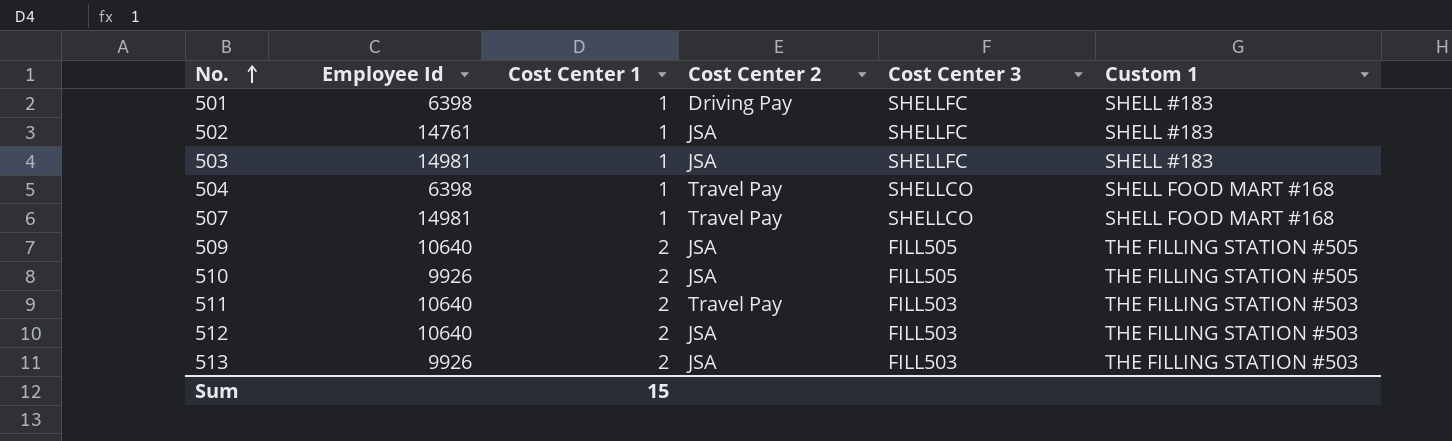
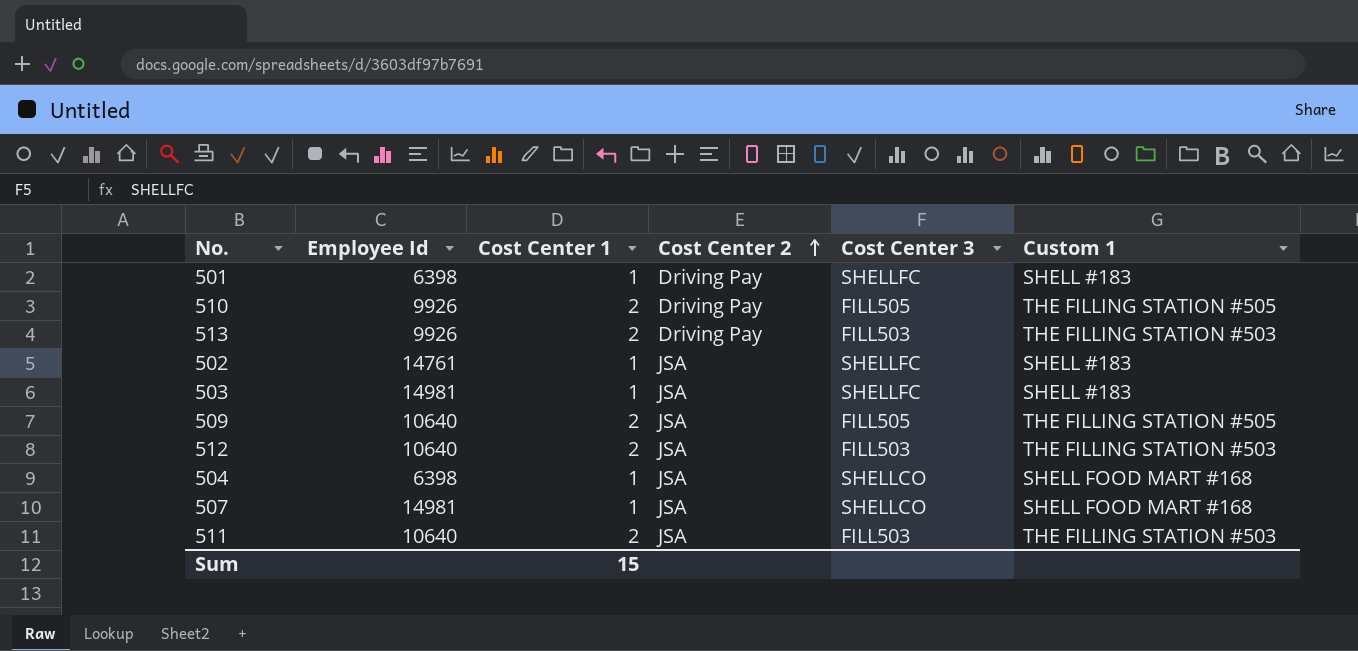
row order: No. ascending -> Cost Center 2 ascending
510 | Cost Center 2: JSA -> Driving Pay
513 | Cost Center 2: JSA -> Driving Pay
504 | Cost Center 2: Travel Pay -> JSA
507 | Cost Center 2: Travel Pay -> JSA
511 | Cost Center 2: Travel Pay -> JSA

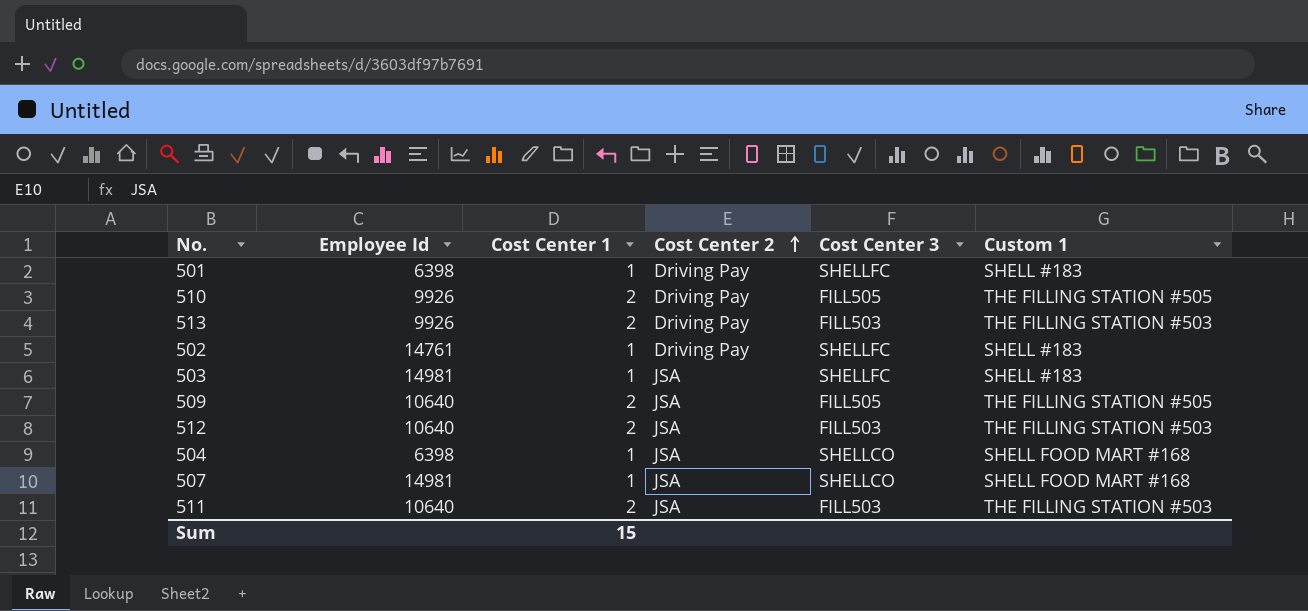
502 | Cost Center 2: JSA -> Driving Pay

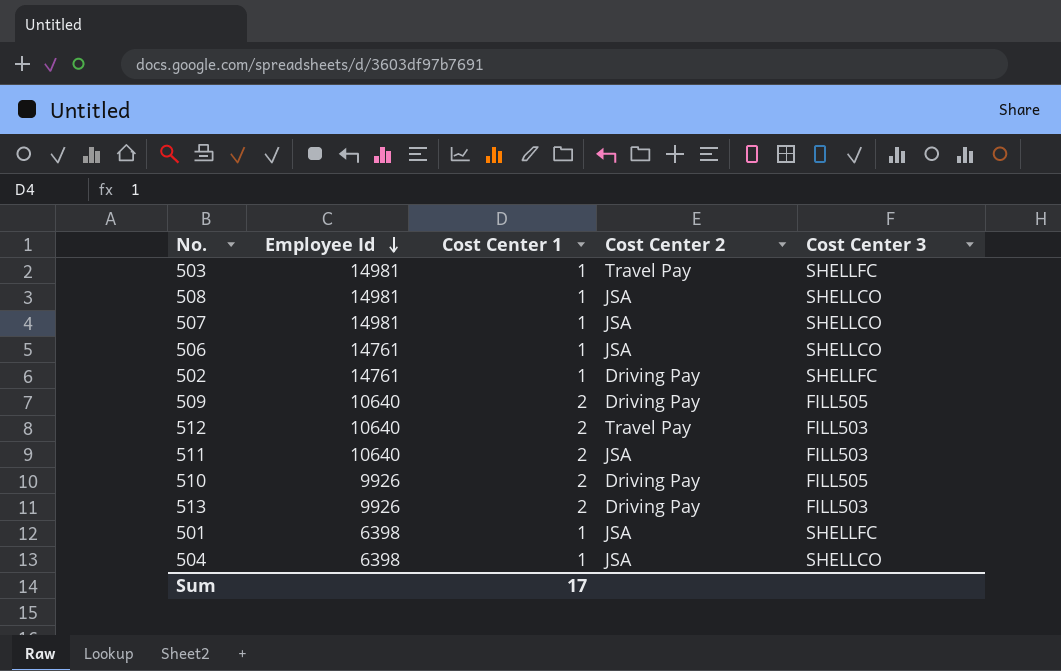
row order: Cost Center 2 ascending -> Employee Id descending
column Custom 1 | position: 6 -> none
503 | Cost Center 2: JSA -> Travel Pay
row 508: none -> 14981 | 1 | JSA | SHELLCO
row 506: none -> 14761 | 1 | JSA | SHELLCO
509 | Cost Center 2: JSA -> Driving Pay
512 | Cost Center 2: JSA -> Travel Pay
501 | Cost Center 2: Driving Pay -> JSA
Sum | Cost Center 1: 15 -> 17

